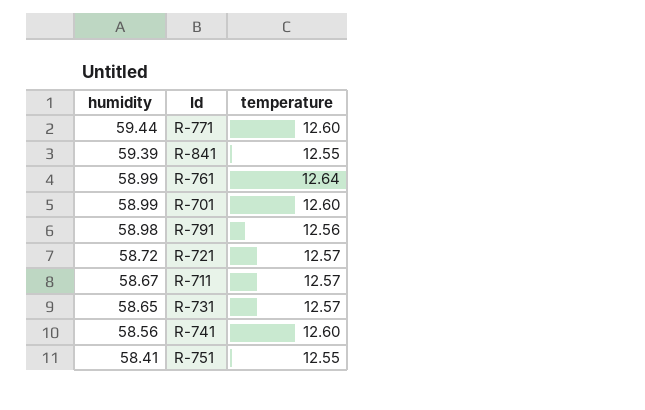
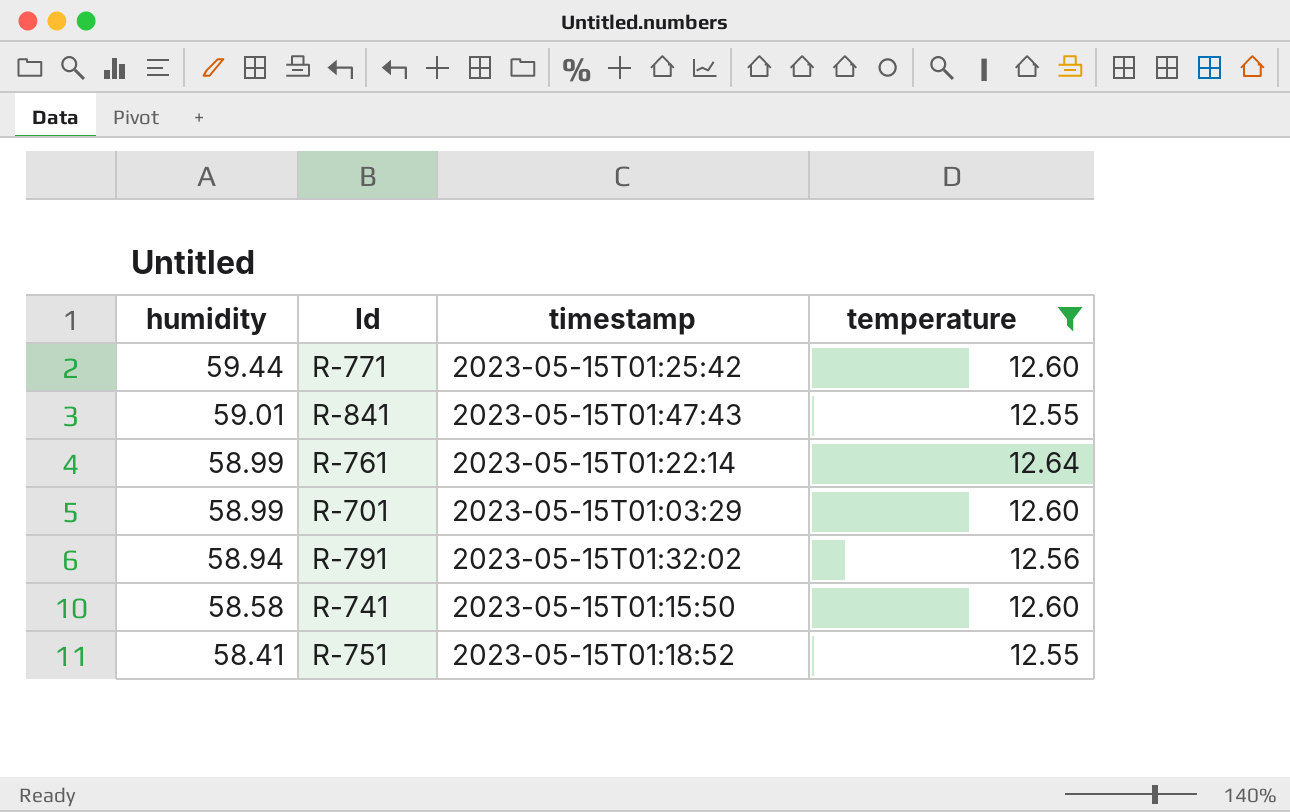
filter: none -> temperature != 12.57
column timestamp | position: none -> 3
R-841 | humidity: 59.39 -> 59.01
R-791 | humidity: 58.98 -> 58.94
R-741 | humidity: 58.56 -> 58.58

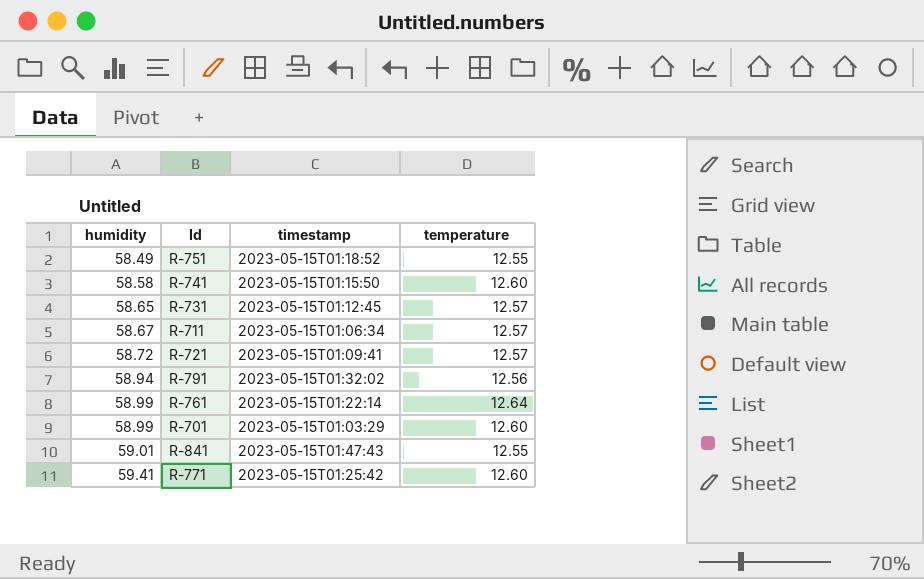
filter: temperature != 12.57 -> none
row order: humidity descending -> humidity ascending
R-751 | humidity: 58.41 -> 58.49
R-771 | humidity: 59.44 -> 59.41

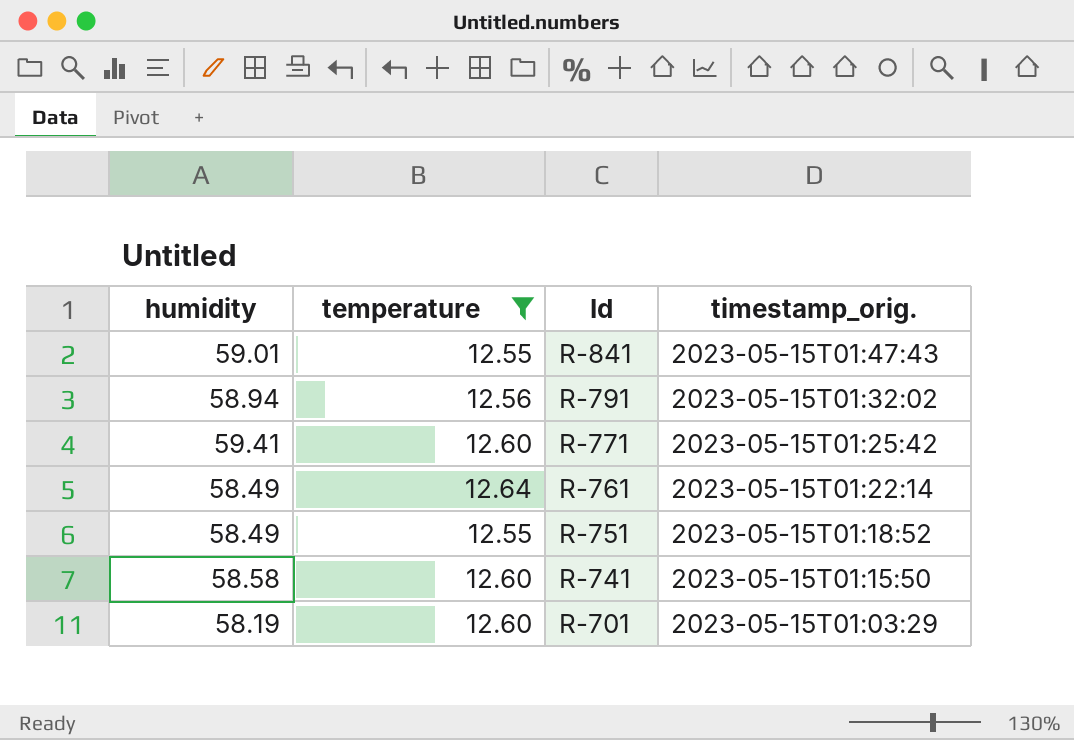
filter: none -> temperature != 12.57
row order: humidity ascending -> Id descending
column temperature | position: 4 -> 2
column name: timestamp -> timestamp_orig.
R-761 | humidity: 58.99 -> 58.49
R-701 | humidity: 58.99 -> 58.19

